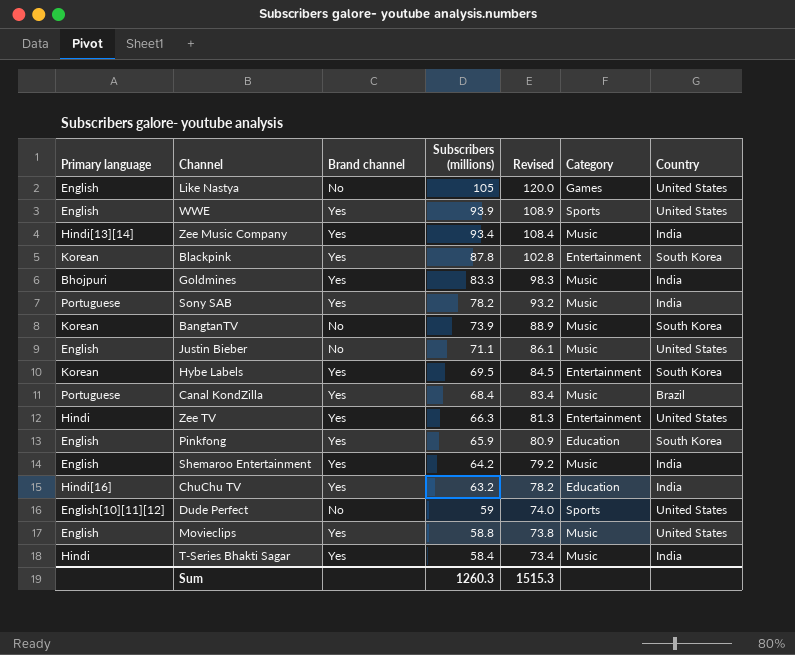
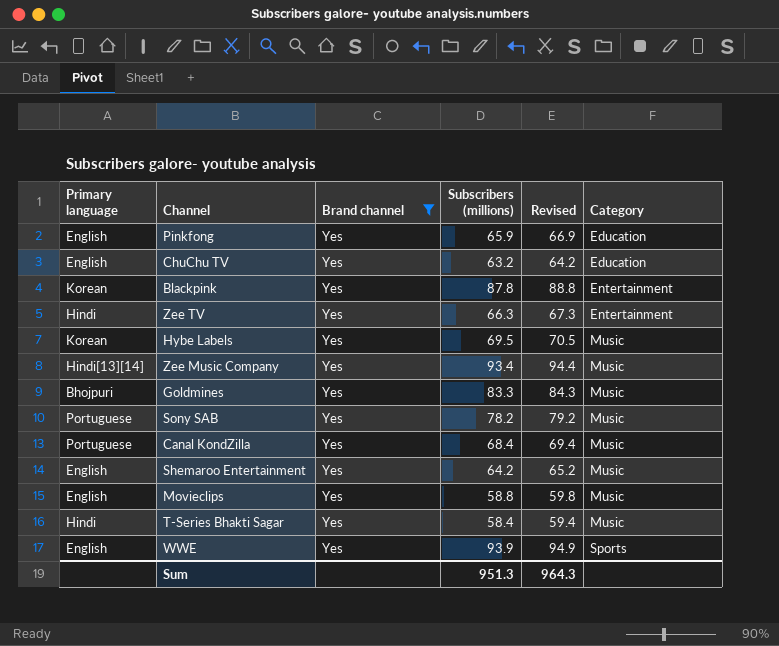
filter: none -> Brand channel = Yes
row order: Subscribers (millions) descending -> Category ascending
column Country | position: 7 -> none
column Revised | formula: [Subscribers (millions)] + 15 -> [Subscribers (millions)] + 1
ChuChu TV | Primary language: Hindi[16] -> English
Hybe Labels | Category: Entertainment -> Music
Sum | Subscribers (millions): 1260.3 -> 951.3
Sum | Revised: 1515.3 -> 964.3

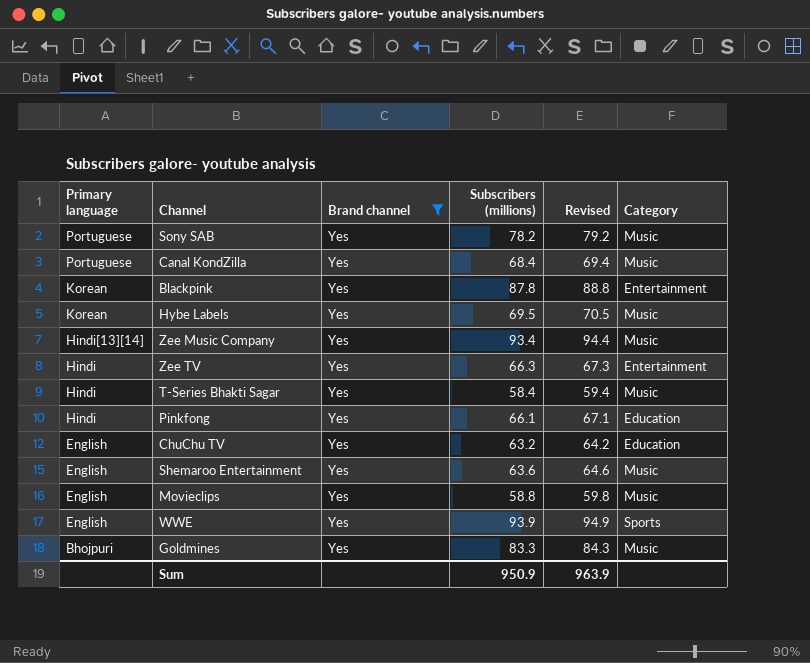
row order: Category ascending -> Primary language descending
Pinkfong | Primary language: English -> Hindi
Pinkfong | Subscribers (millions): 65.9 -> 66.1
Pinkfong | Revised: 66.9 -> 67.1
Shemaroo Entertainment | Subscribers (millions): 64.2 -> 63.6
Shemaroo Entertainment | Revised: 65.2 -> 64.6
Sum | Subscribers (millions): 951.3 -> 950.9
Sum | Revised: 964.3 -> 963.9

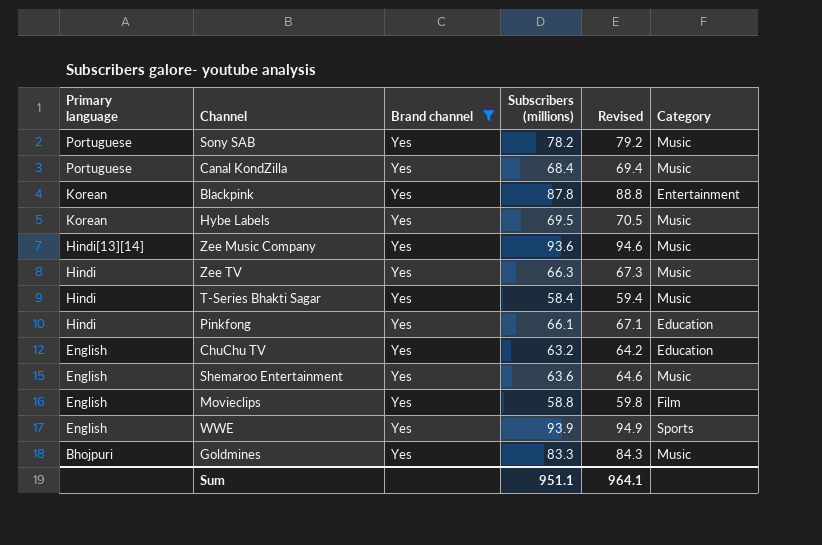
Zee Music Company | Subscribers (millions): 93.4 -> 93.6
Zee Music Company | Revised: 94.4 -> 94.6
Zee TV | Category: Entertainment -> Music
Movieclips | Category: Music -> Film
Sum | Subscribers (millions): 950.9 -> 951.1
Sum | Revised: 963.9 -> 964.1

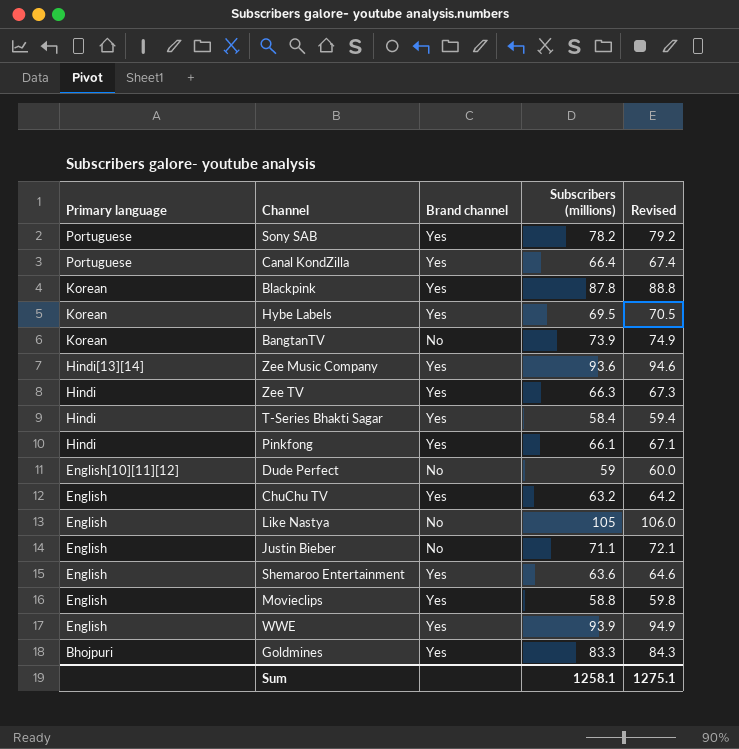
filter: Brand channel = Yes -> none
column Category | position: 6 -> none
Canal KondZilla | Subscribers (millions): 68.4 -> 66.4
Canal KondZilla | Revised: 69.4 -> 67.4
Sum | Subscribers (millions): 951.1 -> 1258.1
Sum | Revised: 964.1 -> 1275.1

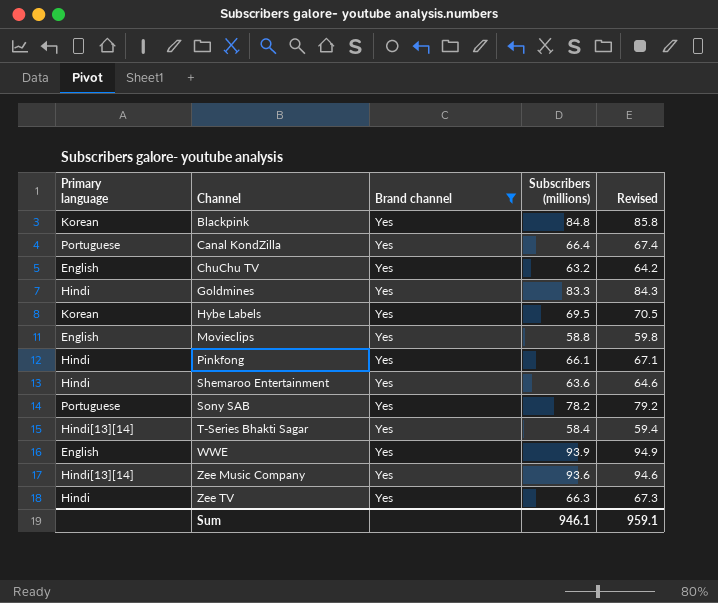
filter: none -> Brand channel = Yes
row order: Primary language descending -> Channel ascending
Blackpink | Subscribers (millions): 87.8 -> 84.8
Blackpink | Revised: 88.8 -> 85.8
Goldmines | Primary language: Bhojpuri -> Hindi
Shemaroo Entertainment | Primary language: English -> Hindi
T-Series Bhakti Sagar | Primary language: Hindi -> Hindi[13][14]
Sum | Subscribers (millions): 1258.1 -> 946.1
Sum | Revised: 1275.1 -> 959.1

